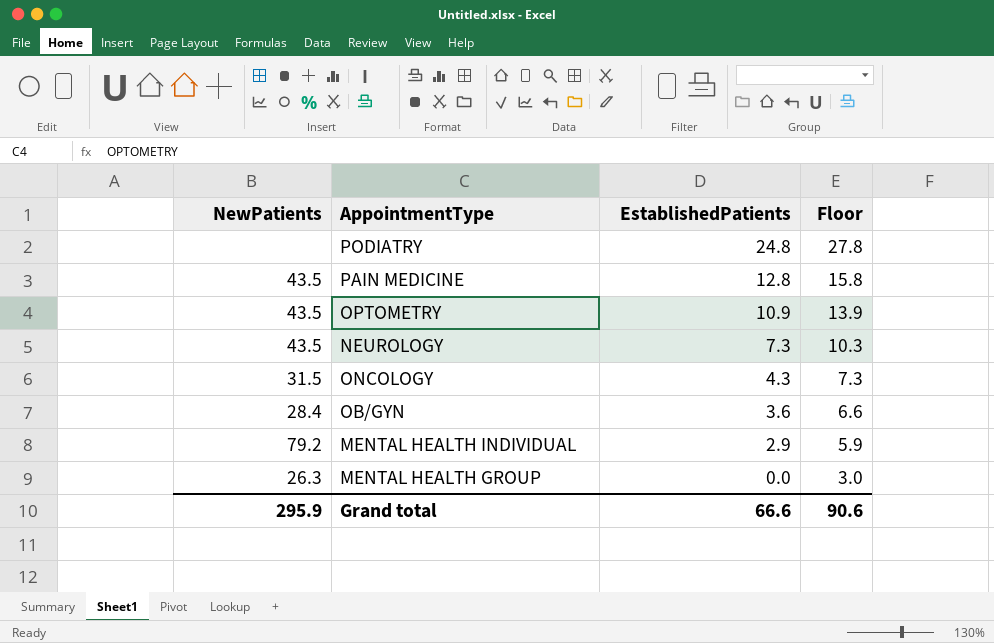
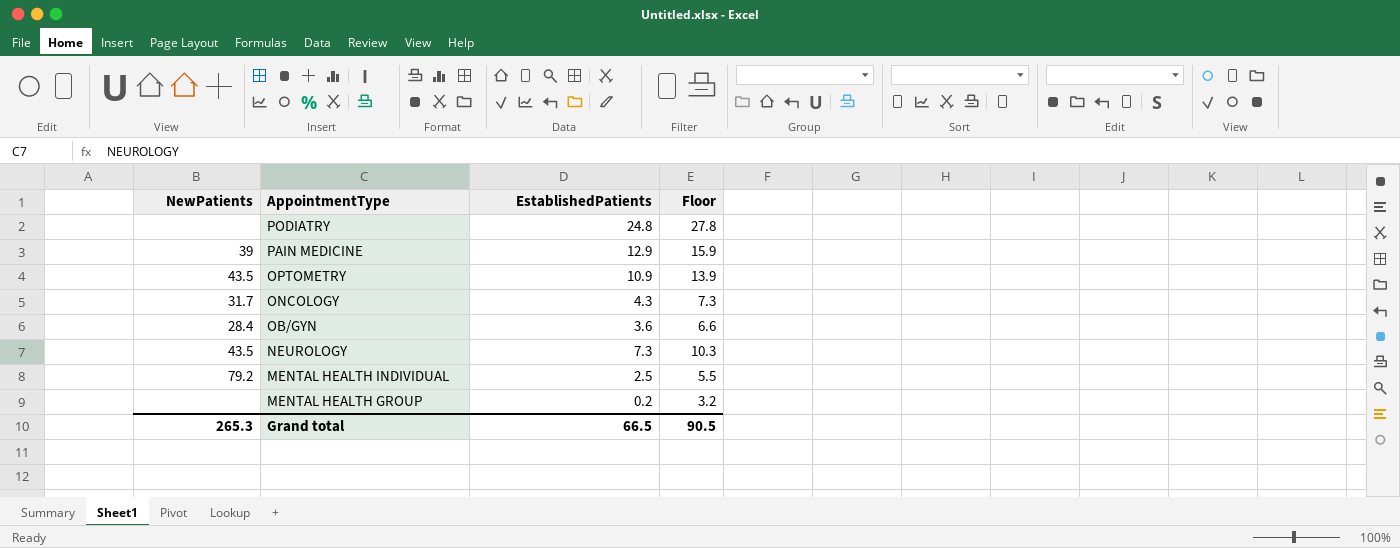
row order: EstablishedPatients descending -> AppointmentType descending
PAIN MEDICINE | NewPatients: 43.5 -> 39
PAIN MEDICINE | EstablishedPatients: 12.8 -> 12.9
PAIN MEDICINE | Floor: 15.8 -> 15.9
ONCOLOGY | NewPatients: 31.5 -> 31.7
MENTAL HEALTH INDIVIDUAL | EstablishedPatients: 2.9 -> 2.5
MENTAL HEALTH INDIVIDUAL | Floor: 5.9 -> 5.5
MENTAL HEALTH GROUP | NewPatients: 26.3 -> none
MENTAL HEALTH GROUP | EstablishedPatients: 0.0 -> 0.2
MENTAL HEALTH GROUP | Floor: 3.0 -> 3.2
Grand total | NewPatients: 295.9 -> 265.3
Grand total | EstablishedPatients: 66.6 -> 66.5
Grand total | Floor: 90.6 -> 90.5

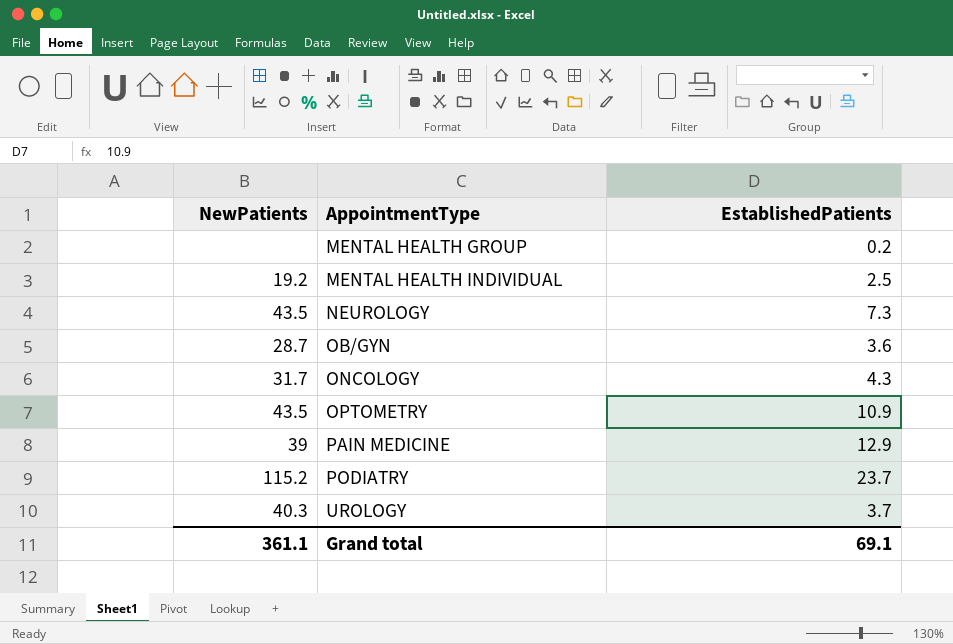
row order: AppointmentType descending -> AppointmentType ascending
column Floor | formula: [EstablishedPatients] + 3 -> none
MENTAL HEALTH INDIVIDUAL | NewPatients: 79.2 -> 19.2
OB/GYN | NewPatients: 28.4 -> 28.7
PODIATRY | NewPatients: none -> 115.2
PODIATRY | EstablishedPatients: 24.8 -> 23.7
row UROLOGY: none -> 40.3 | 3.7
Grand total | NewPatients: 265.3 -> 361.1
Grand total | EstablishedPatients: 66.5 -> 69.1

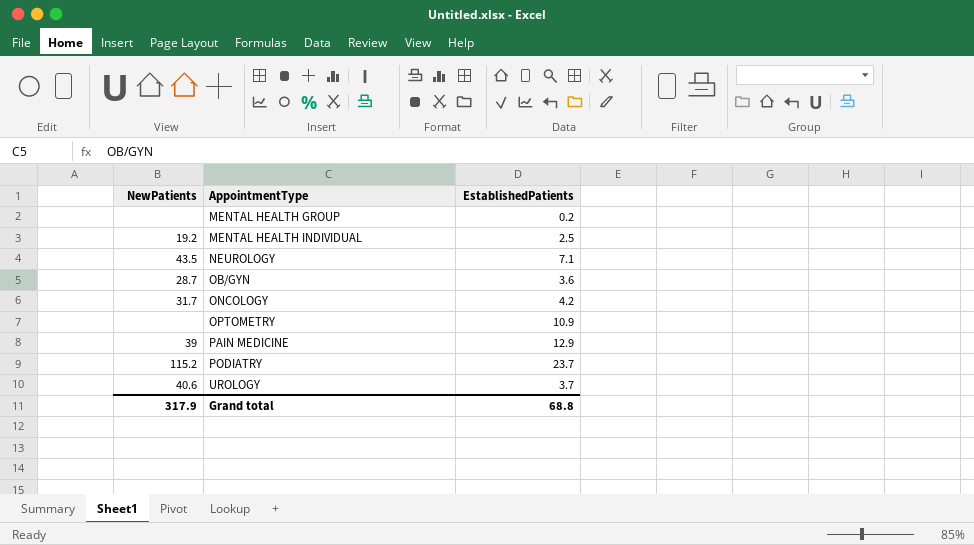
NEUROLOGY | EstablishedPatients: 7.3 -> 7.1
ONCOLOGY | EstablishedPatients: 4.3 -> 4.2
OPTOMETRY | NewPatients: 43.5 -> none
UROLOGY | NewPatients: 40.3 -> 40.6
Grand total | NewPatients: 361.1 -> 317.9
Grand total | EstablishedPatients: 69.1 -> 68.8

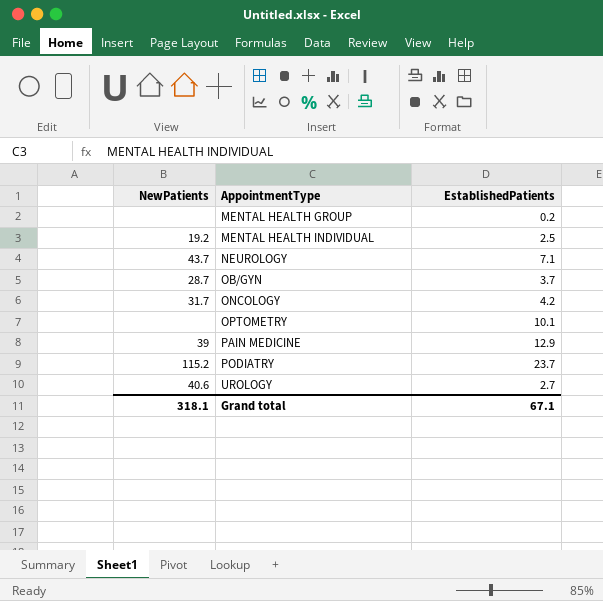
NEUROLOGY | NewPatients: 43.5 -> 43.7
OB/GYN | EstablishedPatients: 3.6 -> 3.7
OPTOMETRY | EstablishedPatients: 10.9 -> 10.1
UROLOGY | EstablishedPatients: 3.7 -> 2.7
Grand total | NewPatients: 317.9 -> 318.1
Grand total | EstablishedPatients: 68.8 -> 67.1

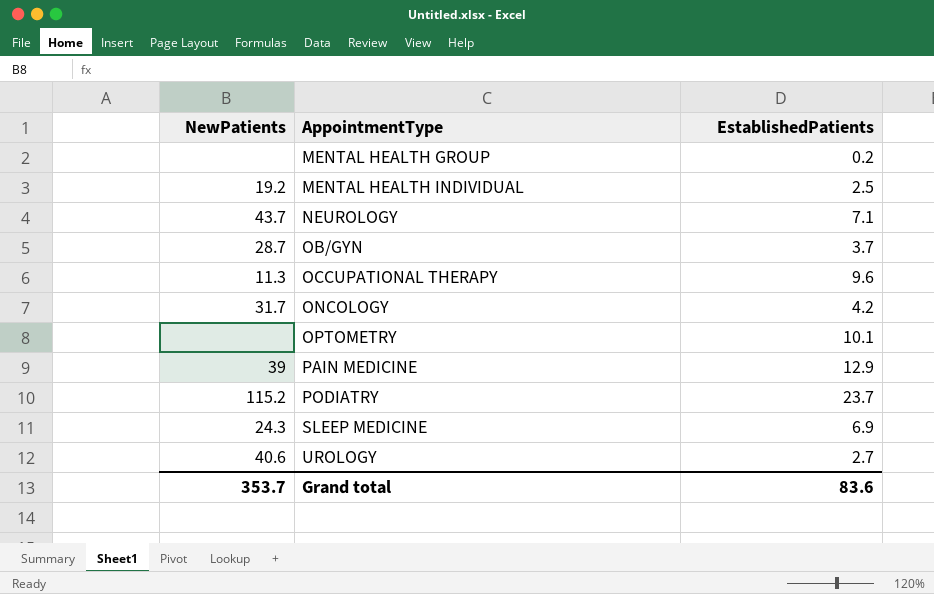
row OCCUPATIONAL THERAPY: none -> 11.3 | 9.6
row SLEEP MEDICINE: none -> 24.3 | 6.9
Grand total | NewPatients: 318.1 -> 353.7
Grand total | EstablishedPatients: 67.1 -> 83.6

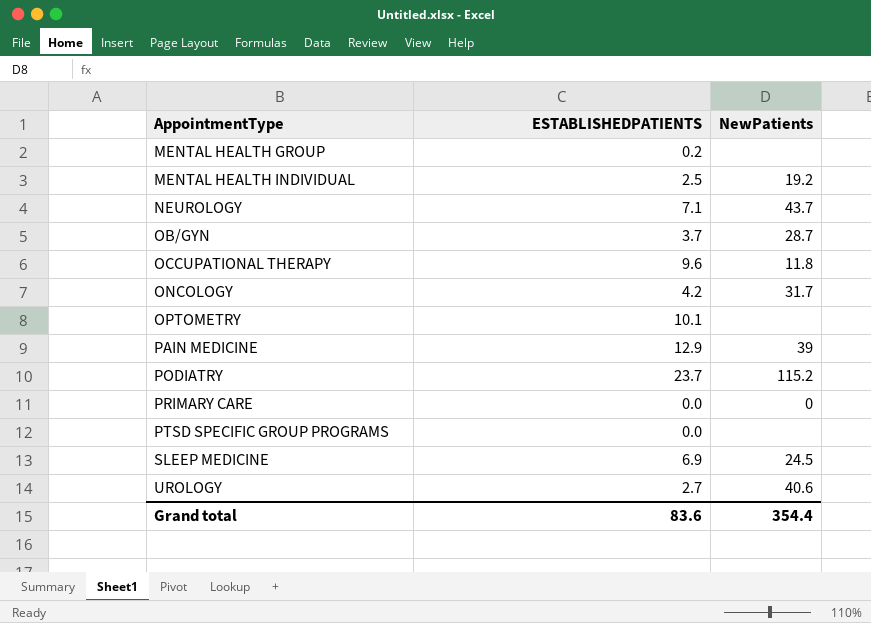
column name: EstablishedPatients -> ESTABLISHEDPATIENTS
column NewPatients | position: 1 -> 3
OCCUPATIONAL THERAPY | NewPatients: 11.3 -> 11.8
row PRIMARY CARE: none -> 0.0 | 0
row PTSD SPECIFIC GROUP PROGRAMS: none -> 0.0 | none
SLEEP MEDICINE | NewPatients: 24.3 -> 24.5
Grand total | NewPatients: 353.7 -> 354.4

